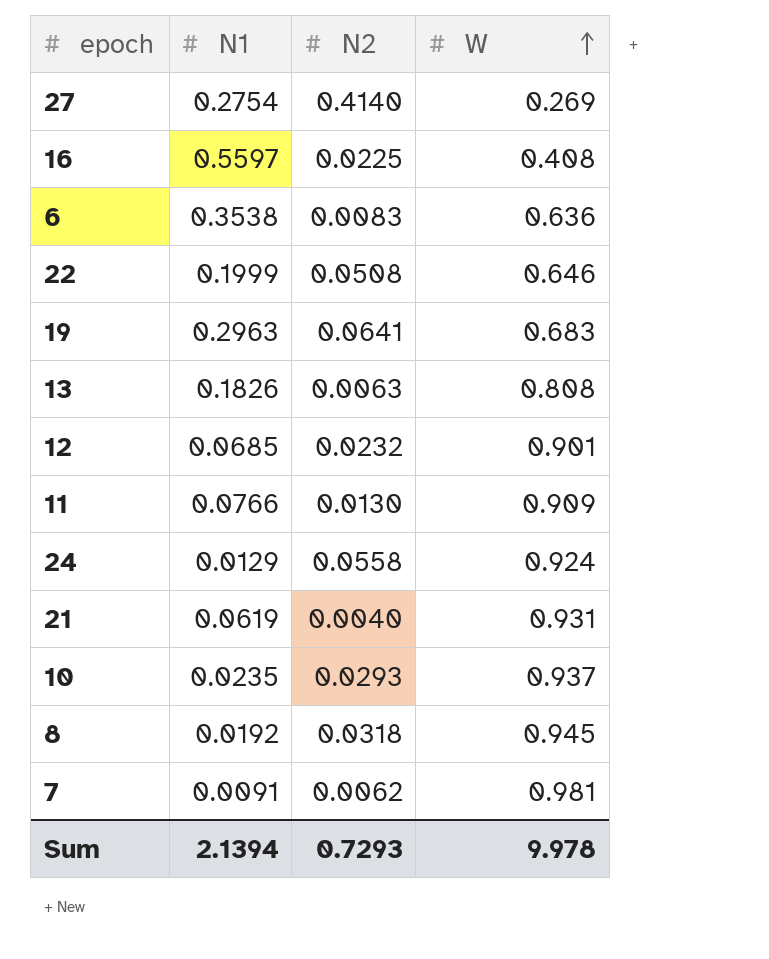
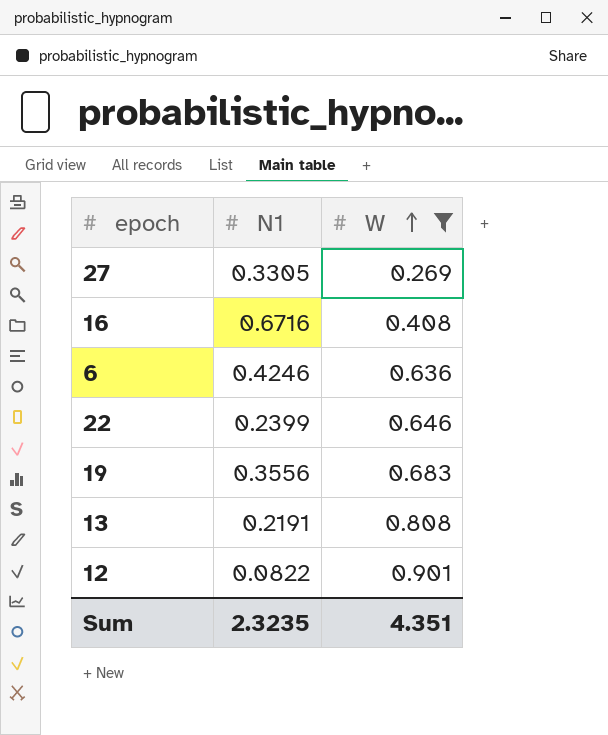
filter: none -> W <= 0.901
column N2 | position: 3 -> none
27 | N1: 0.2754 -> 0.3305
16 | N1: 0.5597 -> 0.6716
6 | N1: 0.3538 -> 0.4246
22 | N1: 0.1999 -> 0.2399
19 | N1: 0.2963 -> 0.3556
13 | N1: 0.1826 -> 0.2191
12 | N1: 0.0685 -> 0.0822
Sum | N1: 2.1394 -> 2.3235
Sum | W: 9.978 -> 4.351

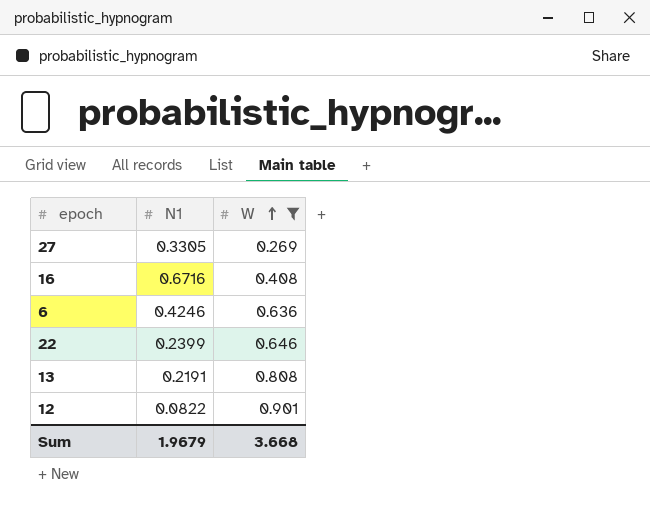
row 19: 0.3556 | 0.683 -> none
Sum | N1: 2.3235 -> 1.9679
Sum | W: 4.351 -> 3.668

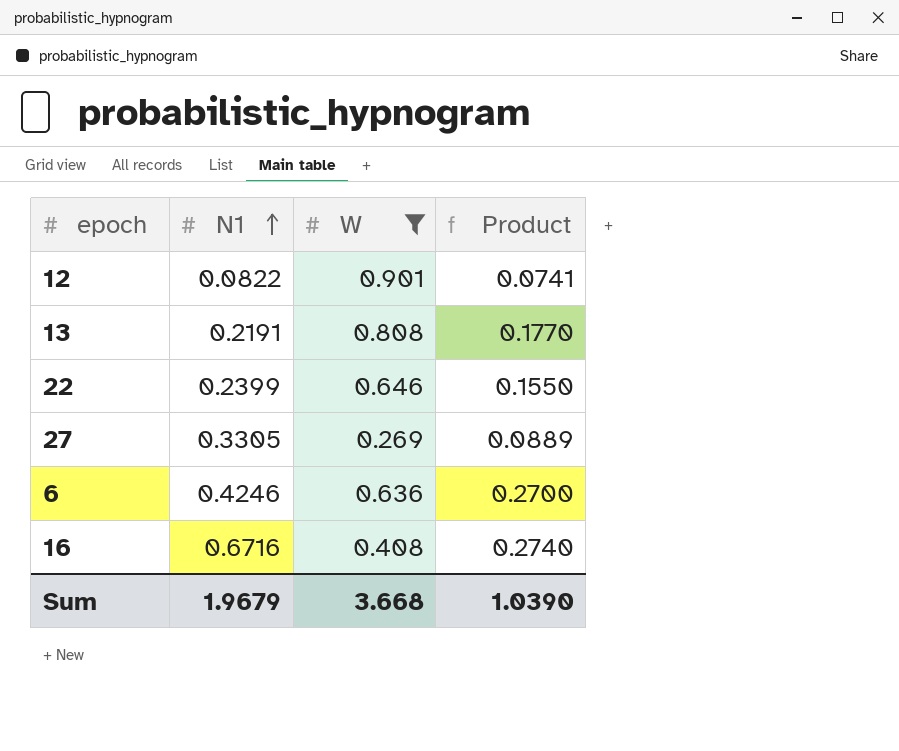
row order: W ascending -> N1 ascending
column Product | formula: none -> [N1] * [W]

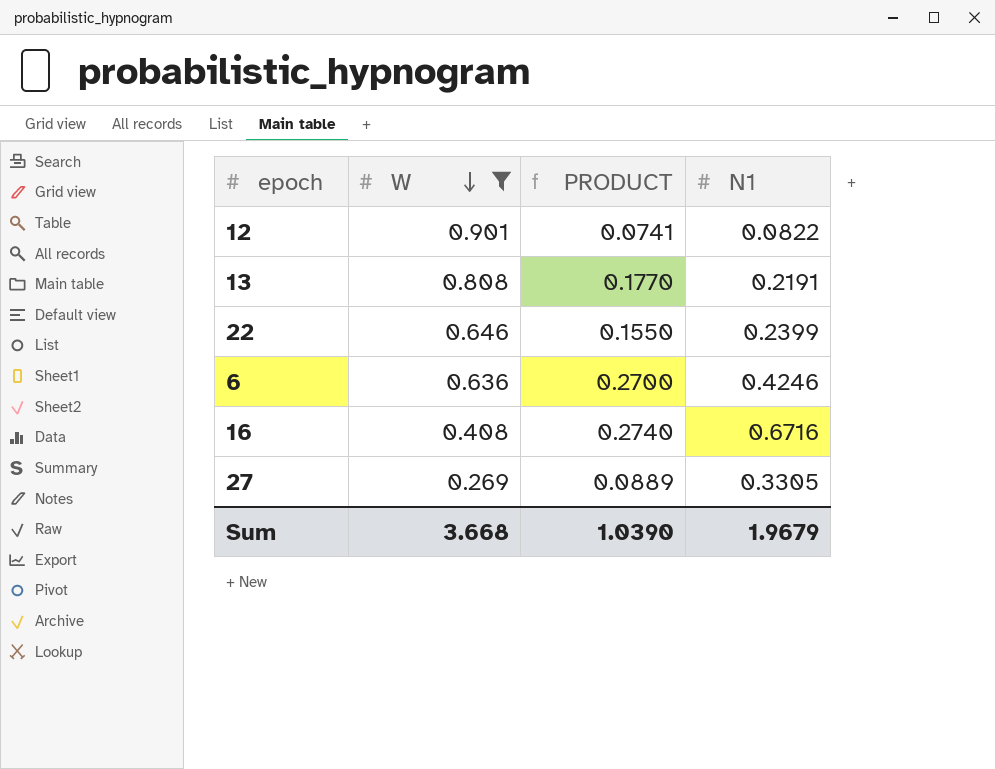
row order: N1 ascending -> W descending
column name: Product -> PRODUCT
column N1 | position: 2 -> 4

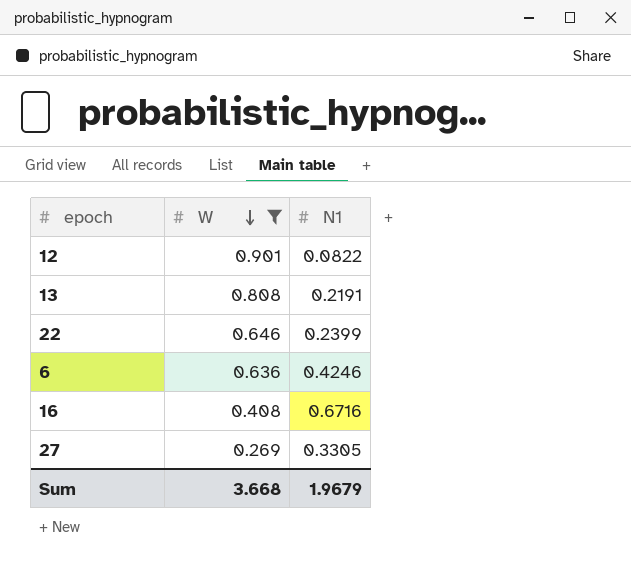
column PRODUCT | formula: [W] * [N1] -> none

